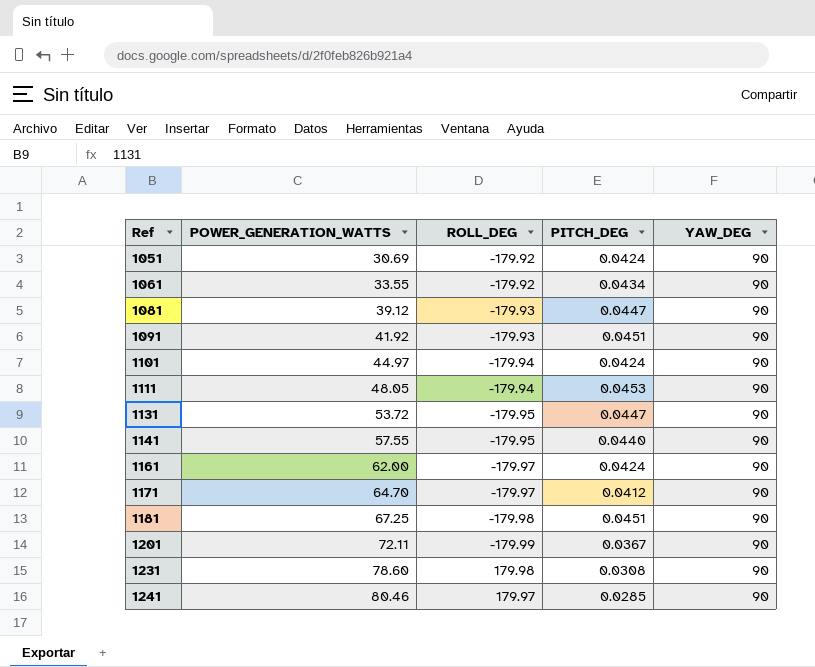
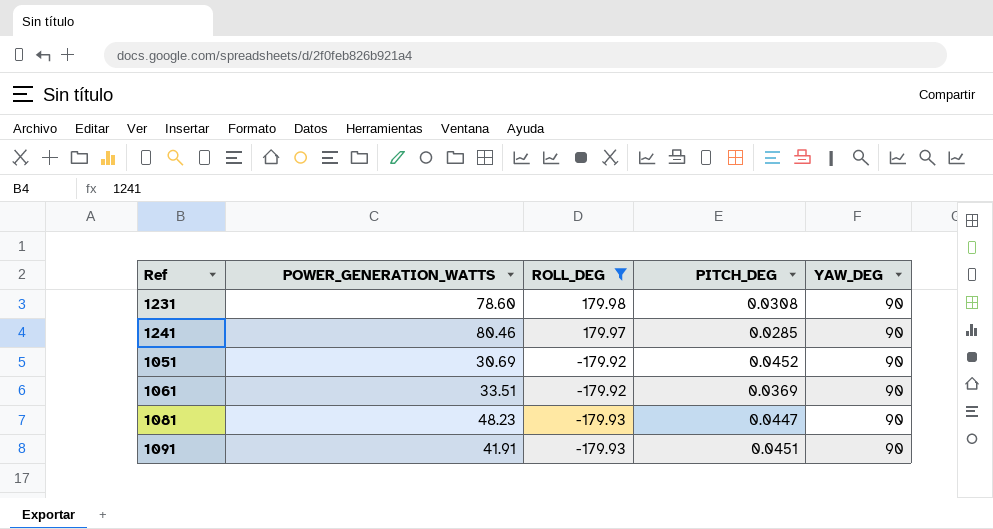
filter: none -> ROLL_DEG >= -179.93
row order: Ref ascending -> ROLL_DEG descending
1051 | PITCH_DEG: 0.0424 -> 0.0452
1061 | POWER_GENERATION_WATTS: 33.55 -> 33.51
1061 | PITCH_DEG: 0.0434 -> 0.0369
1081 | POWER_GENERATION_WATTS: 39.12 -> 48.23
1091 | POWER_GENERATION_WATTS: 41.92 -> 41.91

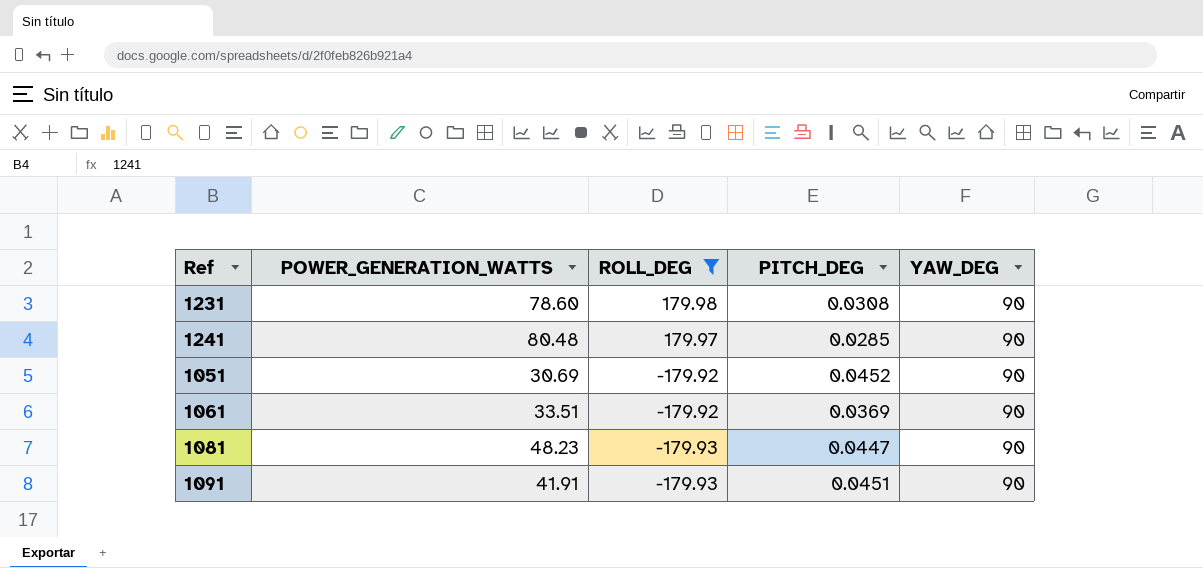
1241 | POWER_GENERATION_WATTS: 80.46 -> 80.48

